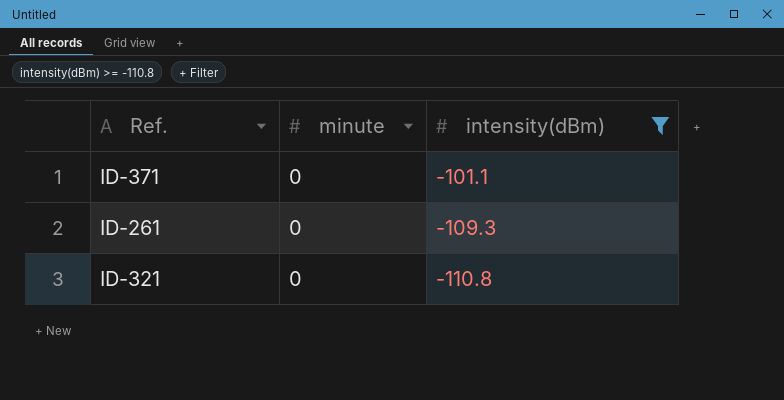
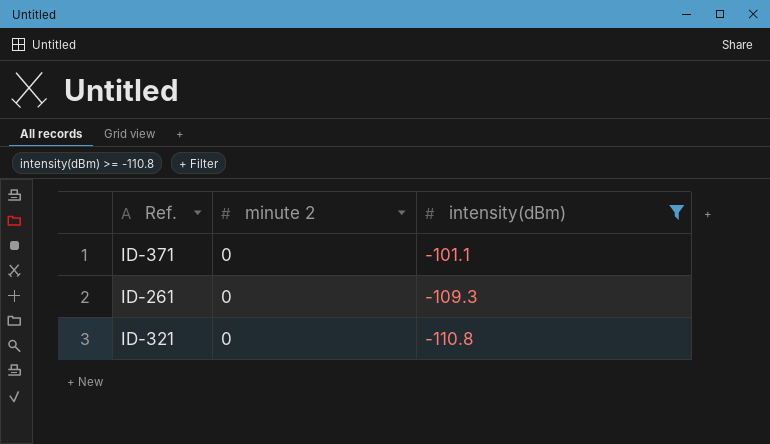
column name: minute -> minute 2

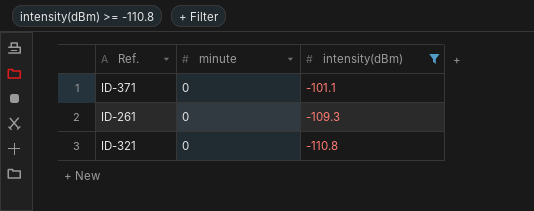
column name: minute 2 -> minute

